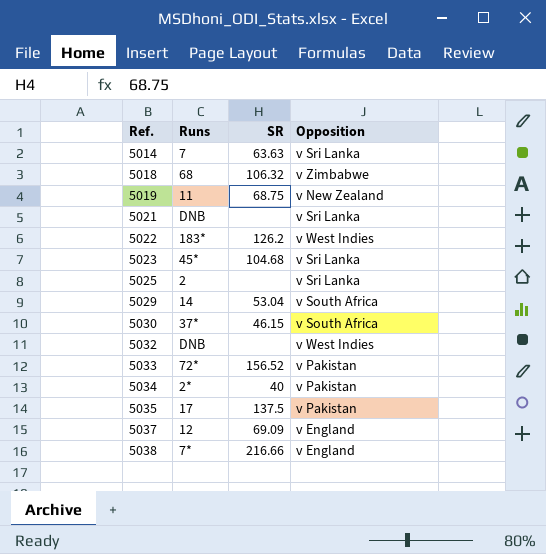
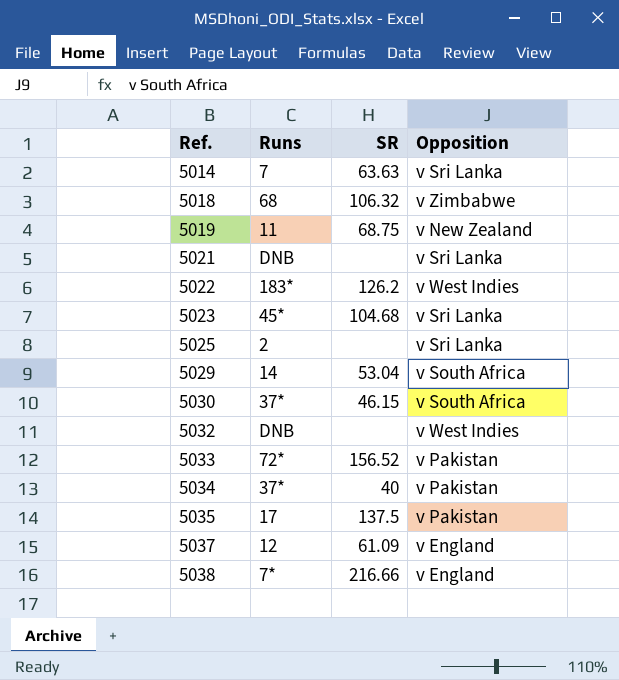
5034 | Runs: 2* -> 37*
5037 | SR: 69.09 -> 61.09

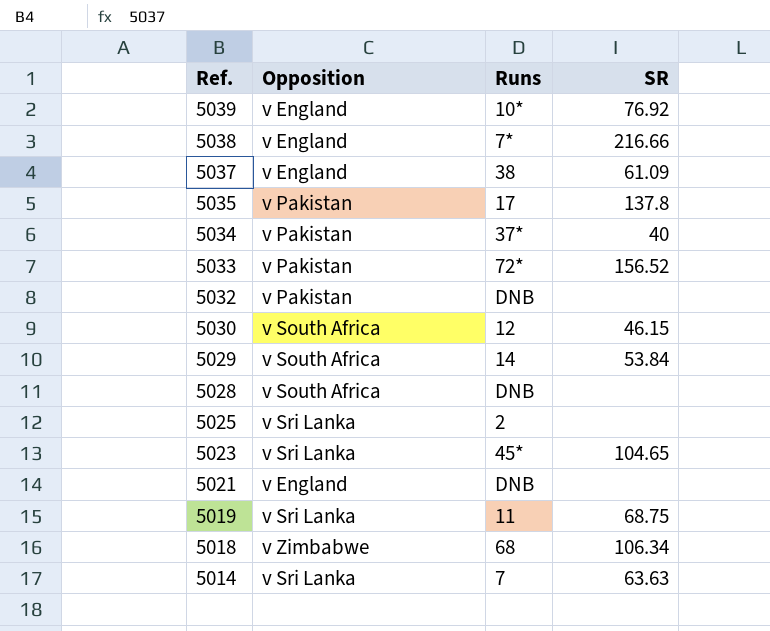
row order: Ref. ascending -> Ref. descending
column Opposition | position: 4 -> 2
row 5022: 183* | 126.2 | v West Indies -> none
row 5039: none -> v England | 10* | 76.92
5037 | Runs: 12 -> 38
5035 | SR: 137.5 -> 137.8
5032 | Opposition: v West Indies -> v Pakistan
5030 | Runs: 37* -> 12
5029 | SR: 53.04 -> 53.84
row 5028: none -> v South Africa | DNB | none
5023 | SR: 104.68 -> 104.65
5021 | Opposition: v Sri Lanka -> v England
5019 | Opposition: v New Zealand -> v Sri Lanka
5018 | SR: 106.32 -> 106.34

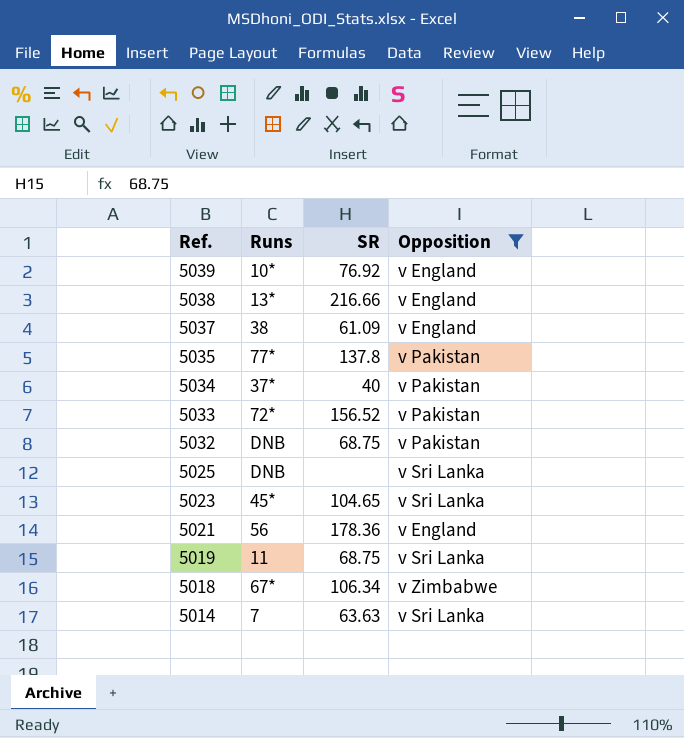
filter: none -> Opposition != v South Africa
column Opposition | position: 2 -> 4
5038 | Runs: 7* -> 13*
5035 | Runs: 17 -> 77*
5032 | SR: none -> 68.75
5025 | Runs: 2 -> DNB
5021 | Runs: DNB -> 56
5021 | SR: none -> 178.36
5018 | Runs: 68 -> 67*

